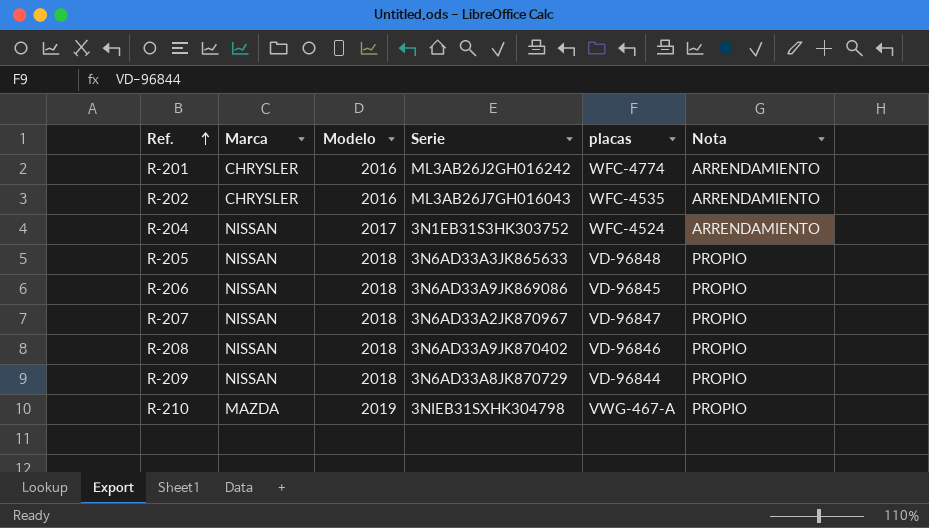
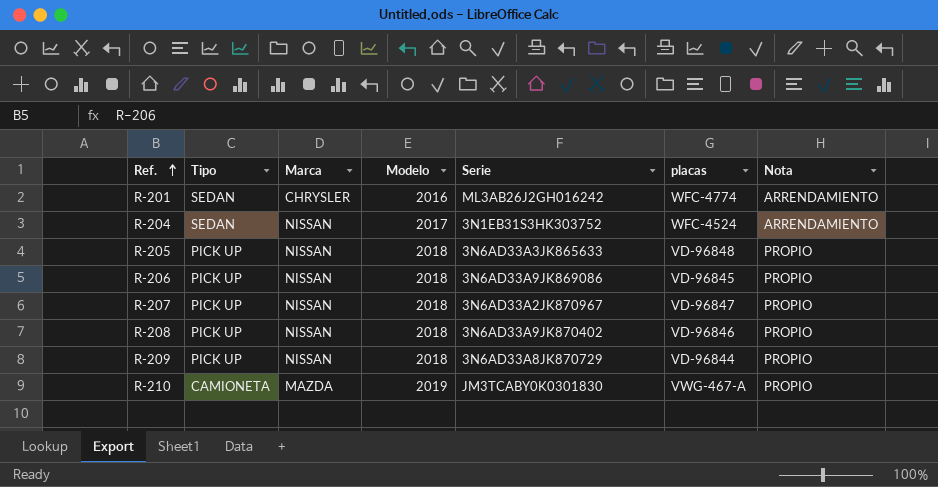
column Tipo | position: none -> 2
row R-202: CHRYSLER | 2016 | ML3AB26J7GH016043 | WFC-4535 | ARRENDAMIENTO -> none
R-210 | Serie: 3NIEB31SXHK304798 -> JM3TCABY0K0301830

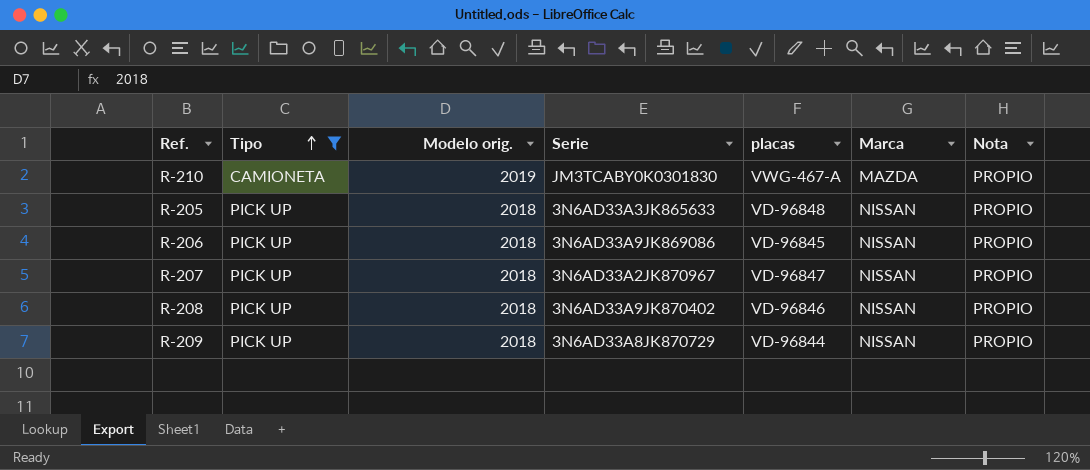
filter: none -> Tipo != SEDAN
row order: Ref. ascending -> Tipo ascending
column name: Modelo -> Modelo orig.
column Marca | position: 3 -> 6

